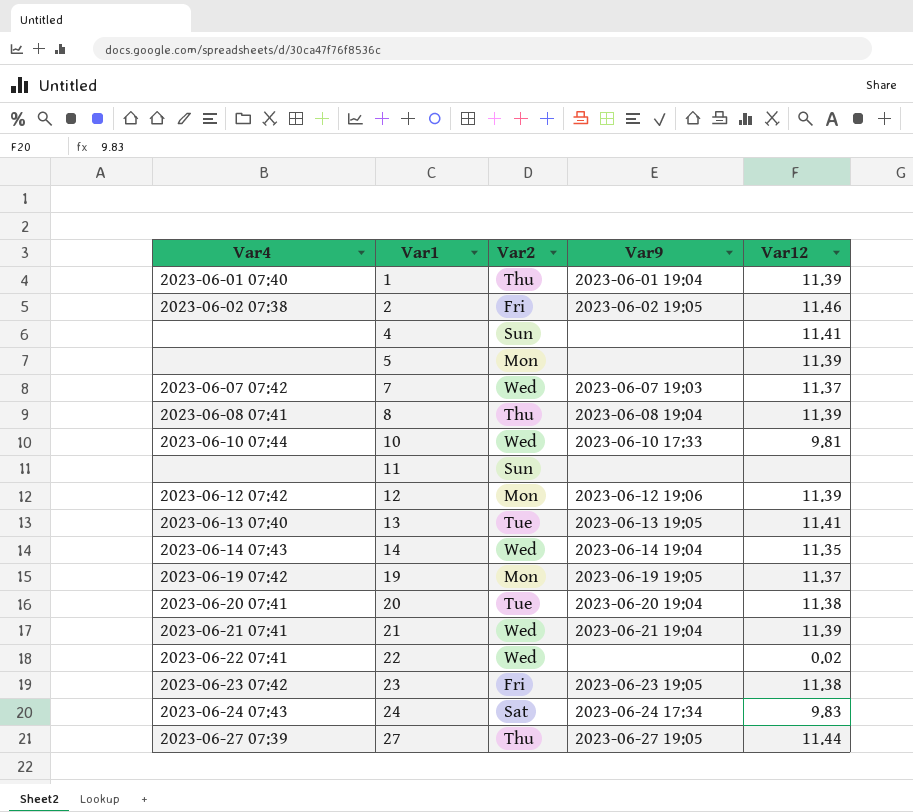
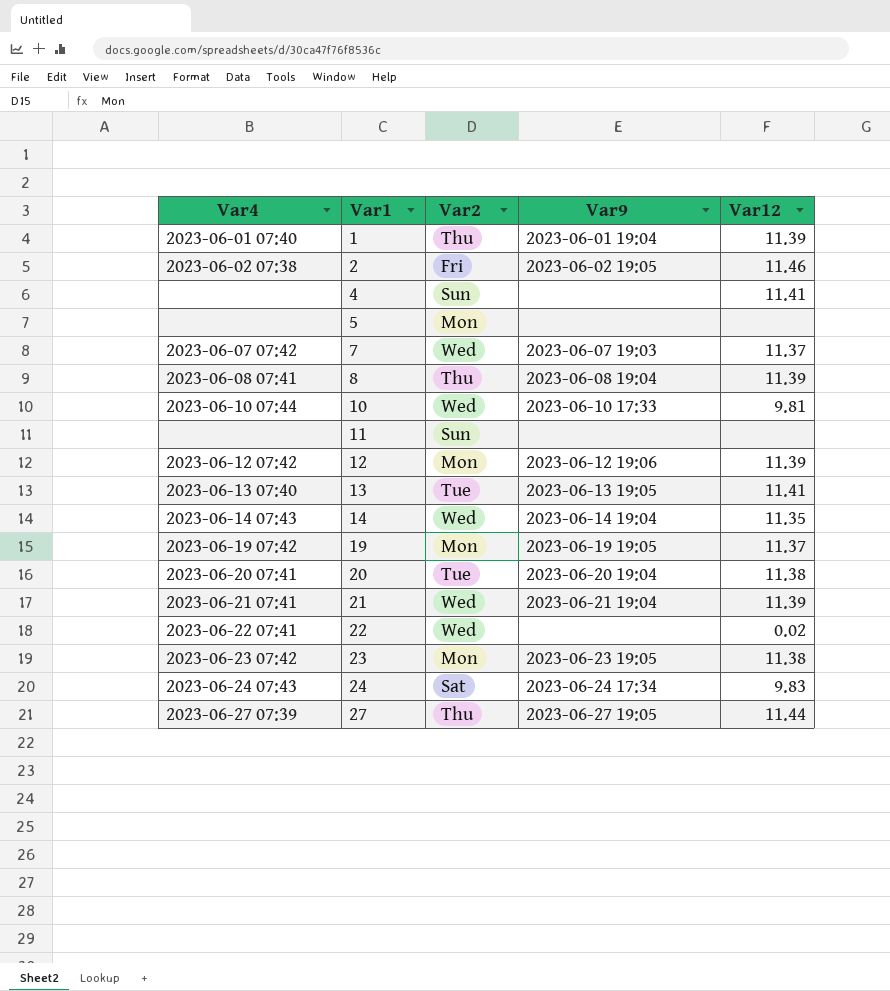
5 | Var12: 11.39 -> none
23 | Var2: Fri -> Mon

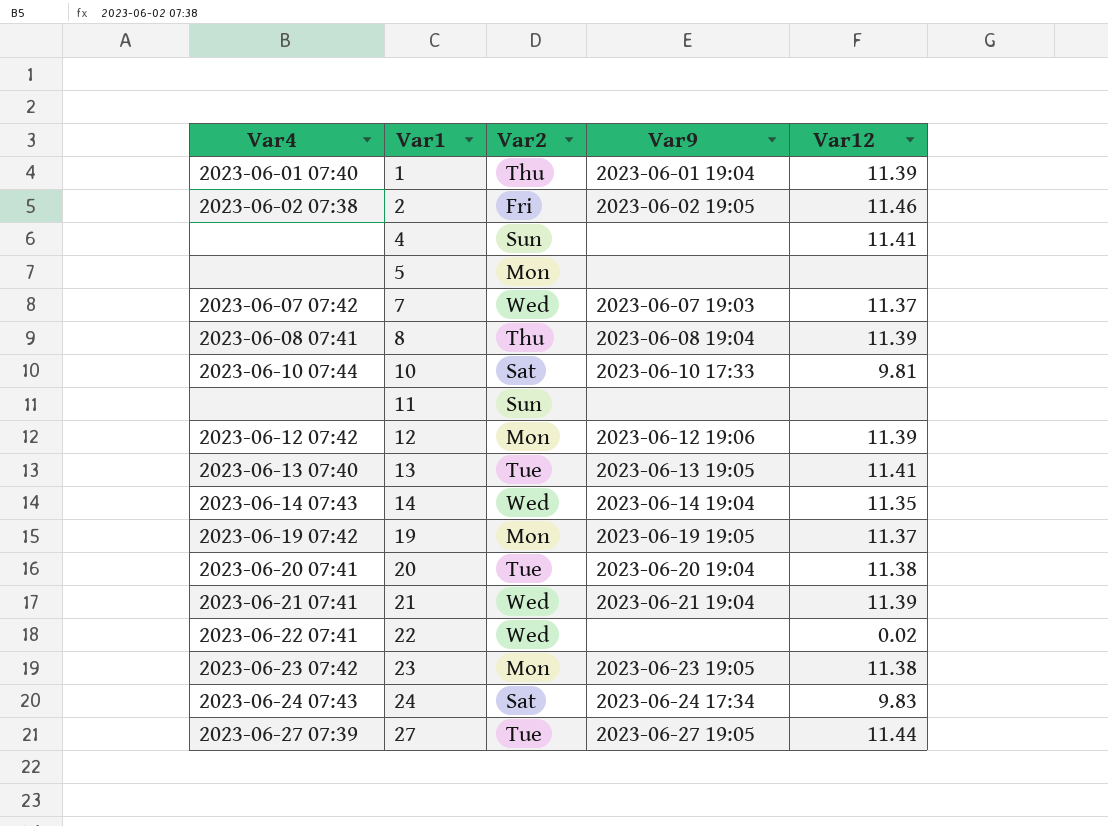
10 | Var2: Wed -> Sat
27 | Var2: Thu -> Tue

